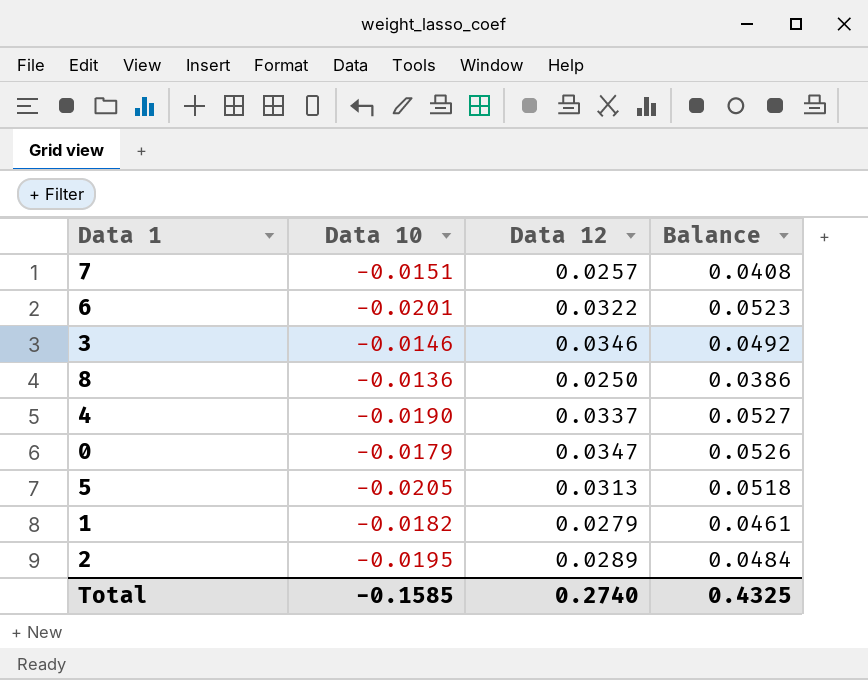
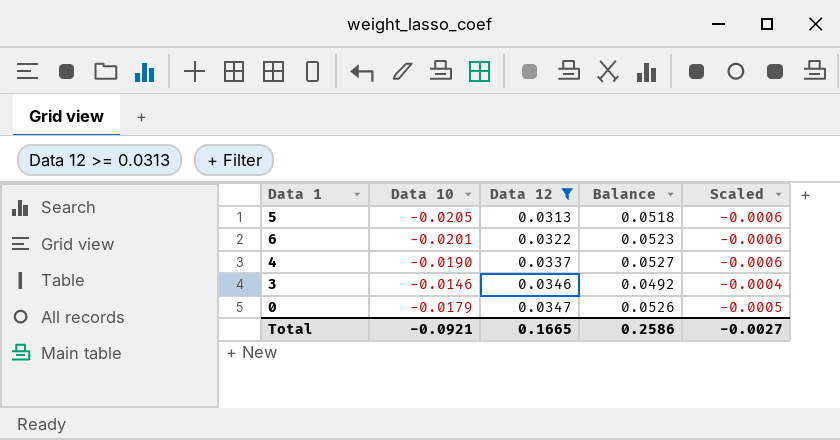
filter: none -> Data 12 >= 0.0313
row order: none -> Data 12 ascending
column Scaled | formula: none -> [Data 10] * 0.03
Total | Data 10: -0.1585 -> -0.0921
Total | Data 12: 0.2740 -> 0.1665
Total | Balance: 0.4325 -> 0.2586

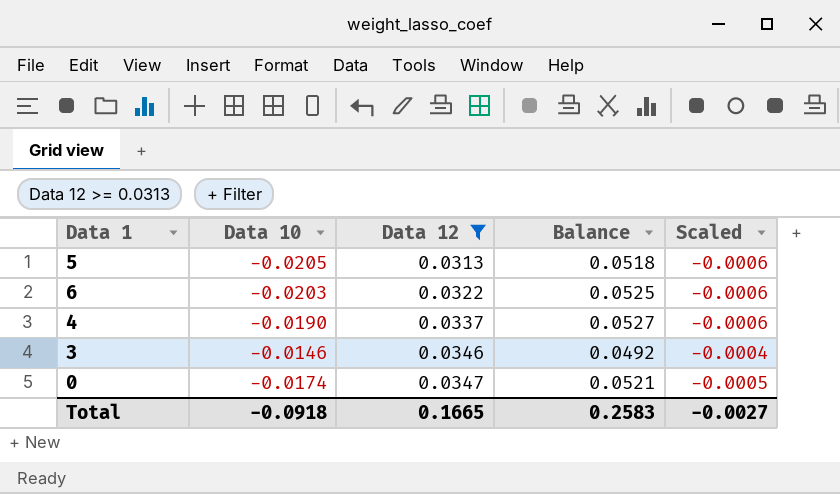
6 | Data 10: -0.0201 -> -0.0203
6 | Balance: 0.0523 -> 0.0525
0 | Data 10: -0.0179 -> -0.0174
0 | Balance: 0.0526 -> 0.0521
Total | Data 10: -0.0921 -> -0.0918
Total | Balance: 0.2586 -> 0.2583

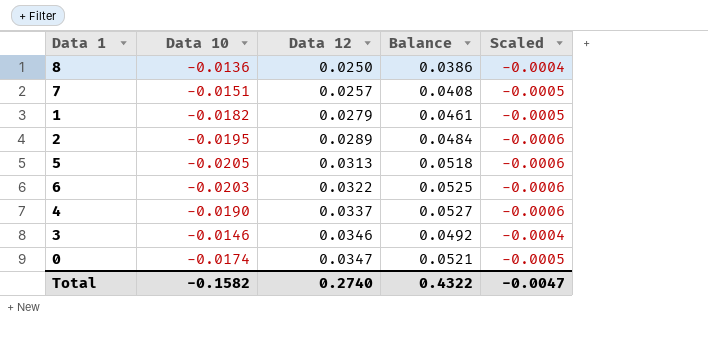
filter: Data 12 >= 0.0313 -> none
Total | Data 10: -0.0918 -> -0.1582
Total | Data 12: 0.1665 -> 0.2740
Total | Balance: 0.2583 -> 0.4322
Total | Scaled: -0.0027 -> -0.0047

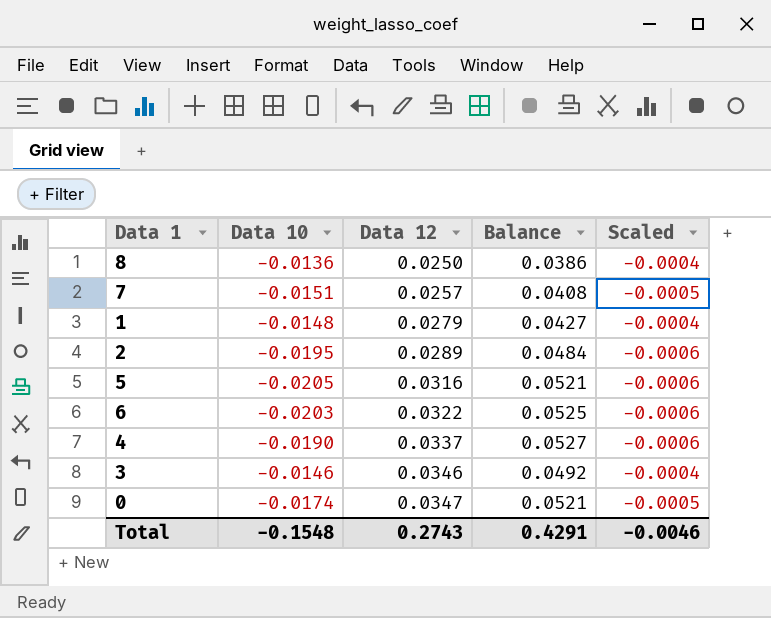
1 | Data 10: -0.0182 -> -0.0148
1 | Balance: 0.0461 -> 0.0427
1 | Scaled: -0.0005 -> -0.0004
5 | Data 12: 0.0313 -> 0.0316
5 | Balance: 0.0518 -> 0.0521
Total | Data 10: -0.1582 -> -0.1548
Total | Data 12: 0.2740 -> 0.2743
Total | Balance: 0.4322 -> 0.4291
Total | Scaled: -0.0047 -> -0.0046

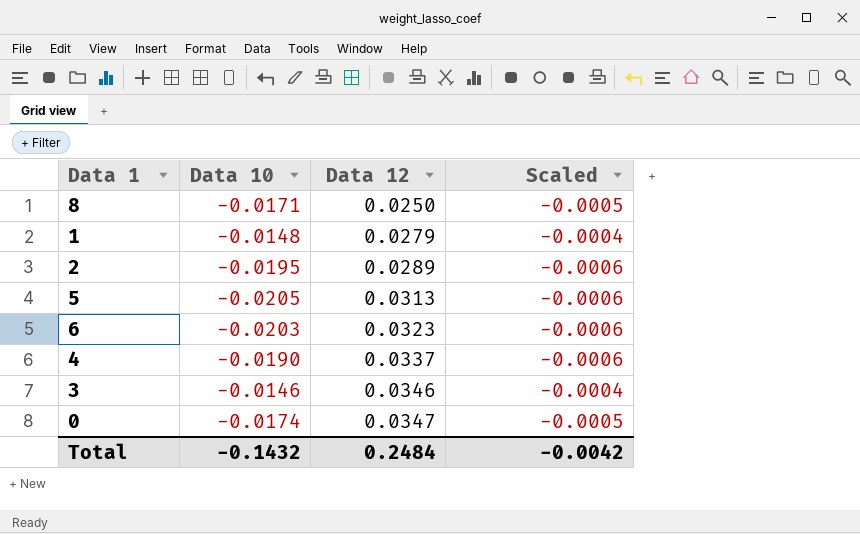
column Balance | formula: [Data 12] - [Data 10] -> none
row 7: -0.0151 | 0.0257 | 0.0408 | -0.0005 -> none
8 | Data 10: -0.0136 -> -0.0171
8 | Scaled: -0.0004 -> -0.0005
5 | Data 12: 0.0316 -> 0.0313
6 | Data 12: 0.0322 -> 0.0323
Total | Data 10: -0.1548 -> -0.1432
Total | Data 12: 0.2743 -> 0.2484
Total | Scaled: -0.0046 -> -0.0042

